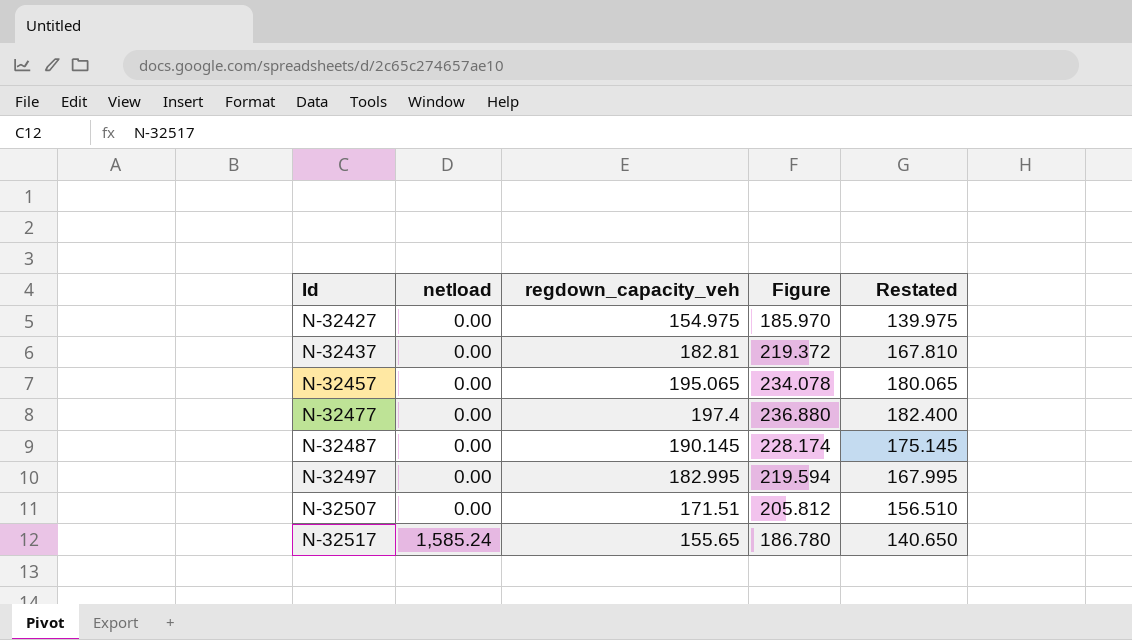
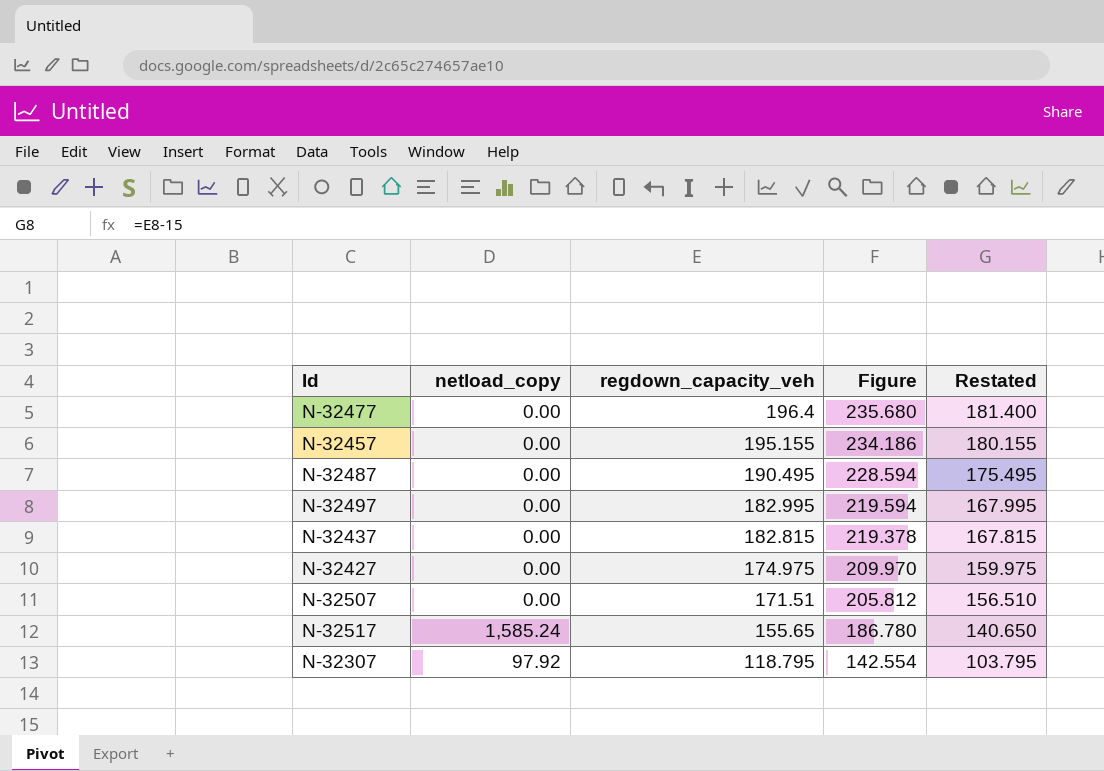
row order: Id ascending -> regdown_capacity_veh descending
column name: netload -> netload_copy
N-32477 | regdown_capacity_veh: 197.4 -> 196.4
N-32477 | Figure: 236.880 -> 235.680
N-32477 | Restated: 182.400 -> 181.400
N-32457 | regdown_capacity_veh: 195.065 -> 195.155
N-32457 | Figure: 234.078 -> 234.186
N-32457 | Restated: 180.065 -> 180.155
N-32487 | regdown_capacity_veh: 190.145 -> 190.495
N-32487 | Figure: 228.174 -> 228.594
N-32487 | Restated: 175.145 -> 175.495
N-32437 | regdown_capacity_veh: 182.81 -> 182.815
N-32437 | Figure: 219.372 -> 219.378
N-32437 | Restated: 167.810 -> 167.815
N-32427 | regdown_capacity_veh: 154.975 -> 174.975
N-32427 | Figure: 185.970 -> 209.970
N-32427 | Restated: 139.975 -> 159.975
row N-32307: none -> 97.92 | 118.795 | 142.554 | 103.795

